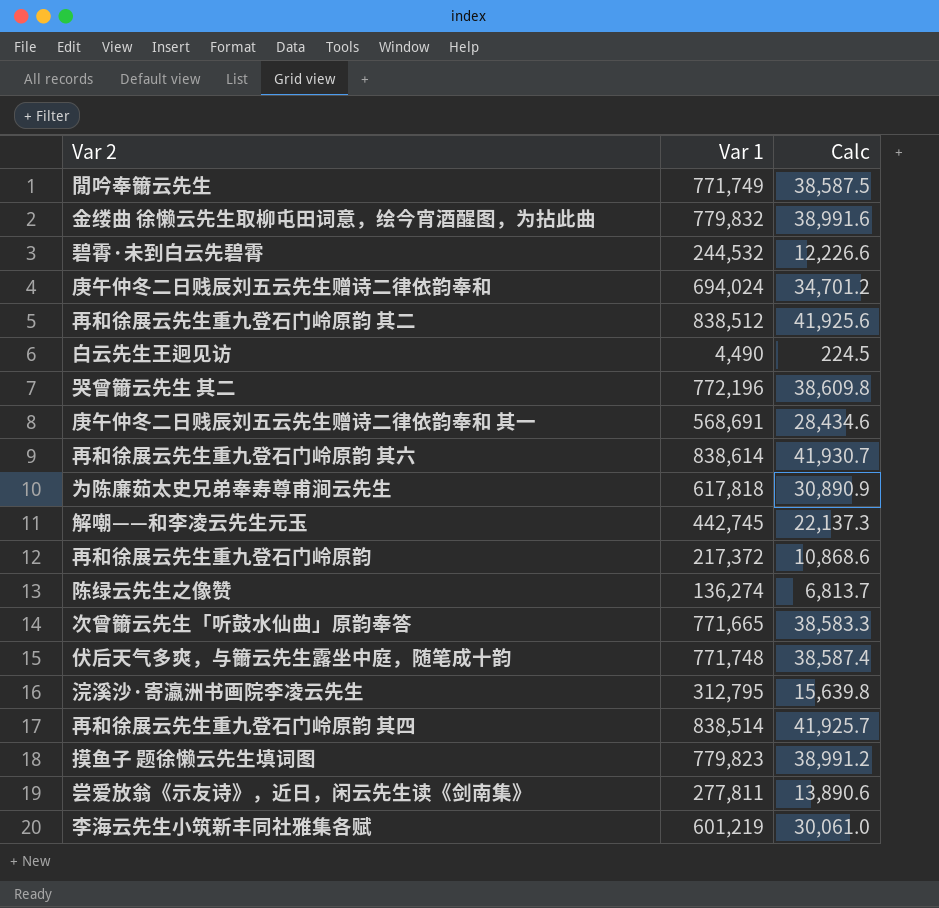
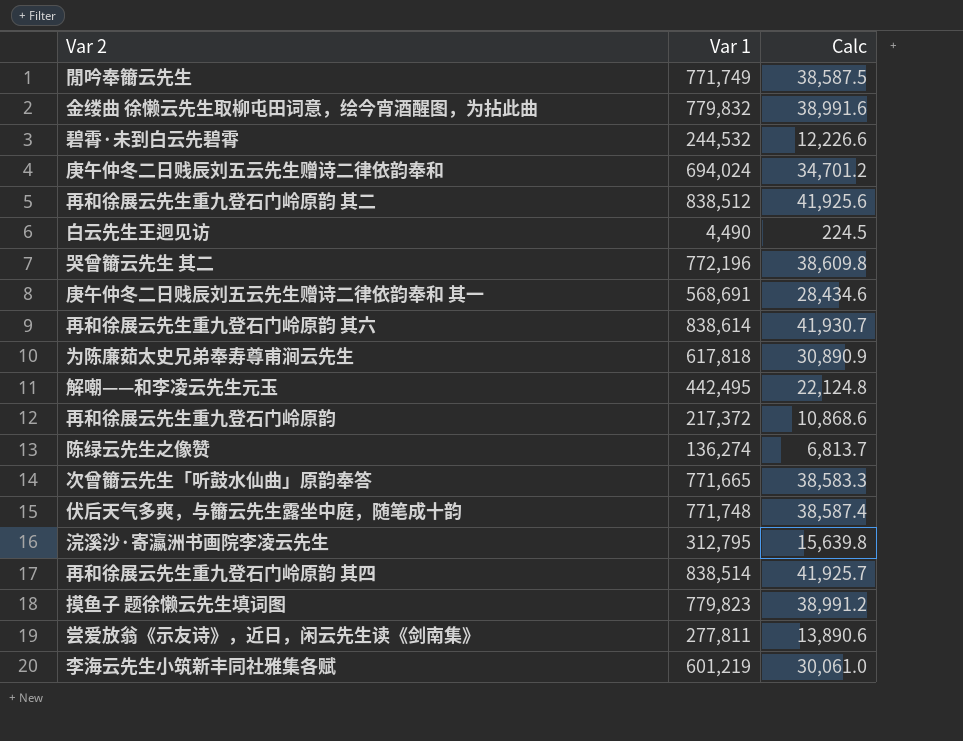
解嘲——和李凌云先生元玉 | Var 1: 442,745 -> 442,495
解嘲——和李凌云先生元玉 | Calc: 22,137.3 -> 22,124.8

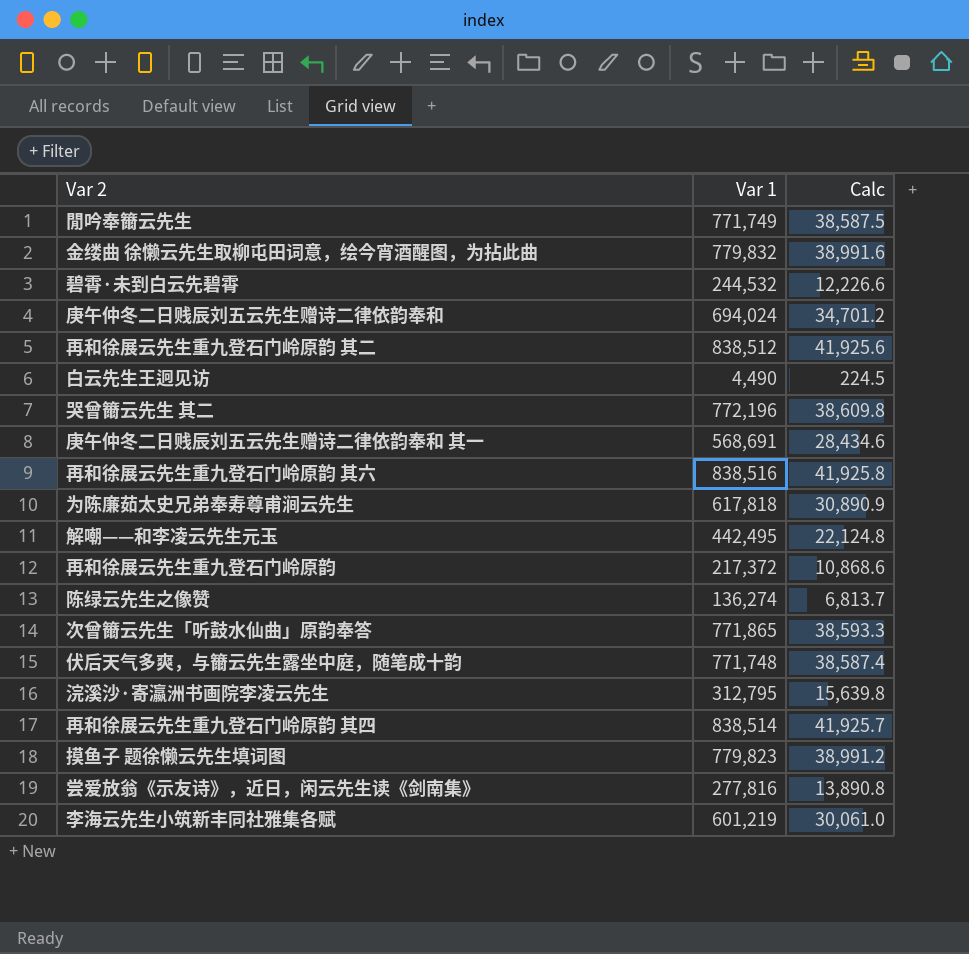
再和徐展云先生重九登石门岭原韵 其六 | Var 1: 838,614 -> 838,516
再和徐展云先生重九登石门岭原韵 其六 | Calc: 41,930.7 -> 41,925.8
次曾籋云先生「听鼓水仙曲」原韵奉答 | Var 1: 771,665 -> 771,865
次曾籋云先生「听鼓水仙曲」原韵奉答 | Calc: 38,583.3 -> 38,593.3
尝爱放翁《示友诗》，近日，闲云先生读《剑南集》 | Var 1: 277,811 -> 277,816
尝爱放翁《示友诗》，近日，闲云先生读《剑南集》 | Calc: 13,890.6 -> 13,890.8

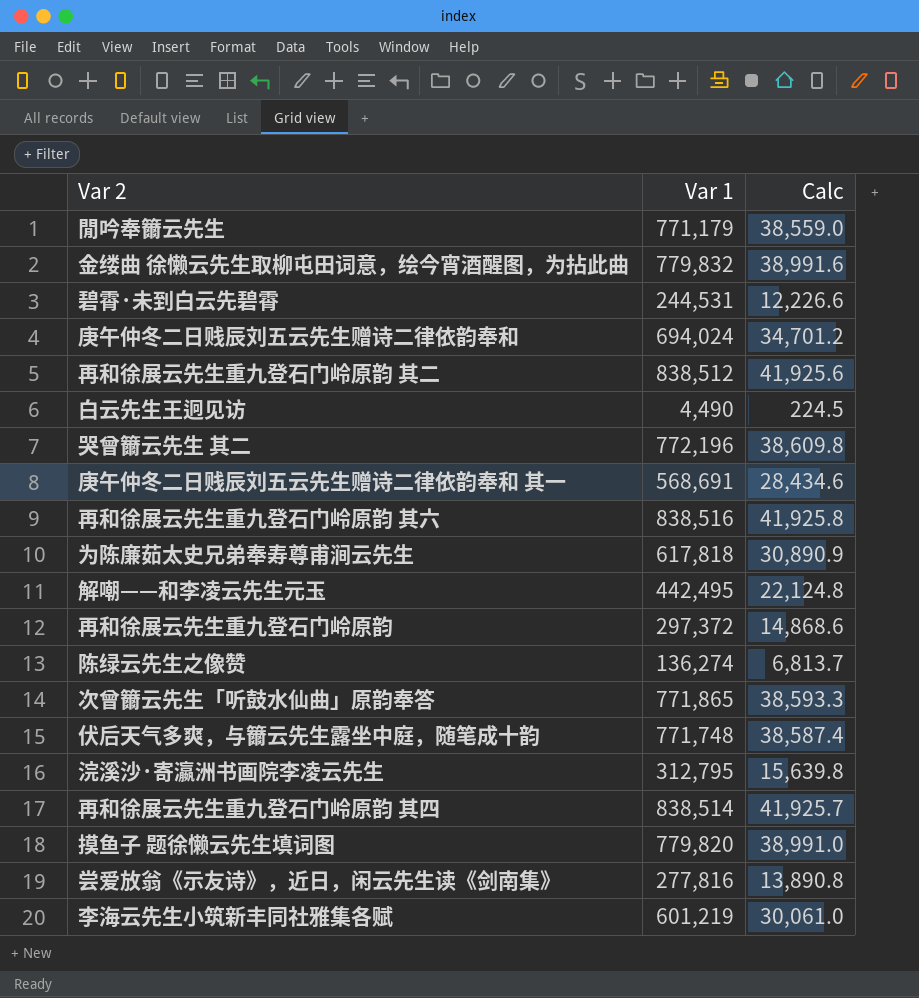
閒吟奉籋云先生 | Var 1: 771,749 -> 771,179
閒吟奉籋云先生 | Calc: 38,587.5 -> 38,559.0
碧霄·未到白云先碧霄 | Var 1: 244,532 -> 244,531
再和徐展云先生重九登石门岭原韵 | Var 1: 217,372 -> 297,372
再和徐展云先生重九登石门岭原韵 | Calc: 10,868.6 -> 14,868.6
摸鱼子 题徐懒云先生填词图 | Var 1: 779,823 -> 779,820
摸鱼子 题徐懒云先生填词图 | Calc: 38,991.2 -> 38,991.0

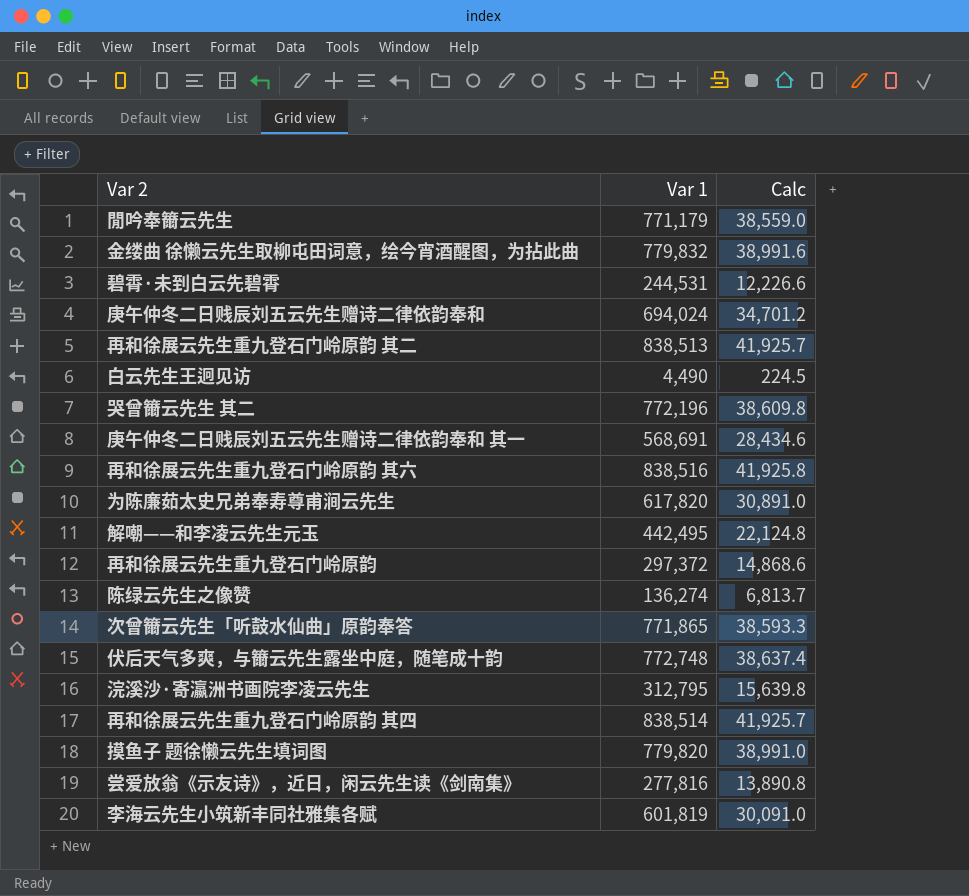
再和徐展云先生重九登石门岭原韵 其二 | Var 1: 838,512 -> 838,513
再和徐展云先生重九登石门岭原韵 其二 | Calc: 41,925.6 -> 41,925.7
为陈廉茹太史兄弟奉寿尊甫涧云先生 | Var 1: 617,818 -> 617,820
为陈廉茹太史兄弟奉寿尊甫涧云先生 | Calc: 30,890.9 -> 30,891.0
伏后天气多爽，与籋云先生露坐中庭，随笔成十韵 | Var 1: 771,748 -> 772,748
伏后天气多爽，与籋云先生露坐中庭，随笔成十韵 | Calc: 38,587.4 -> 38,637.4
李海云先生小筑新丰同社雅集各赋 | Var 1: 601,219 -> 601,819
李海云先生小筑新丰同社雅集各赋 | Calc: 30,061.0 -> 30,091.0

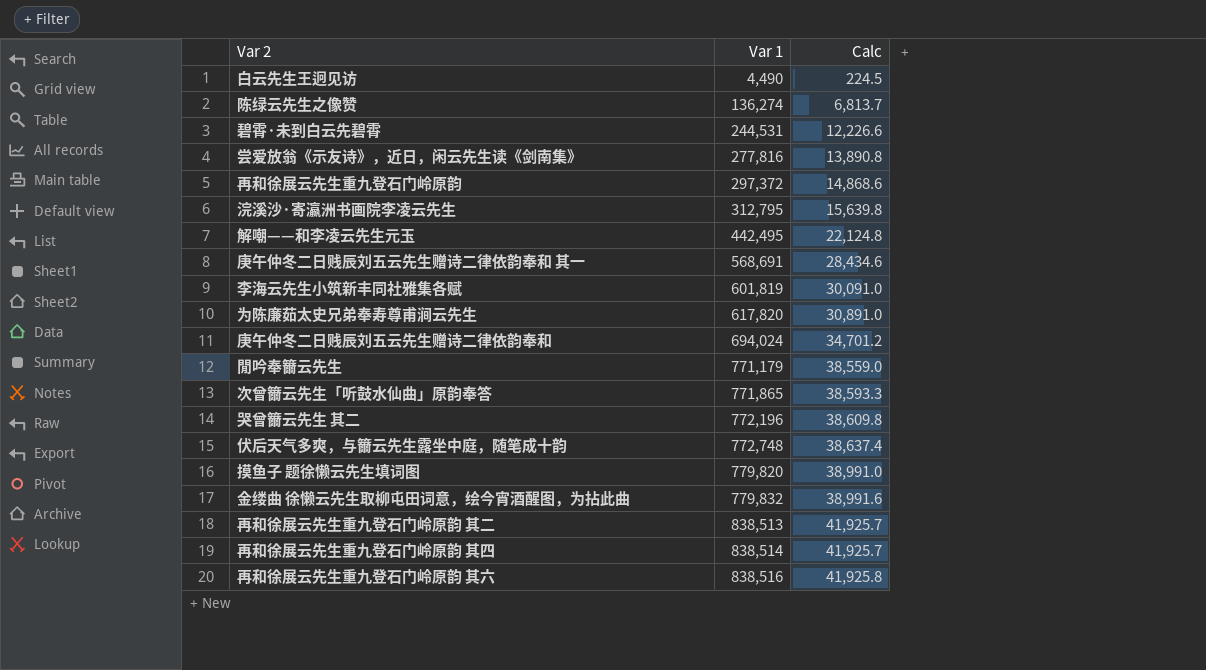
row order: none -> Var 1 ascending

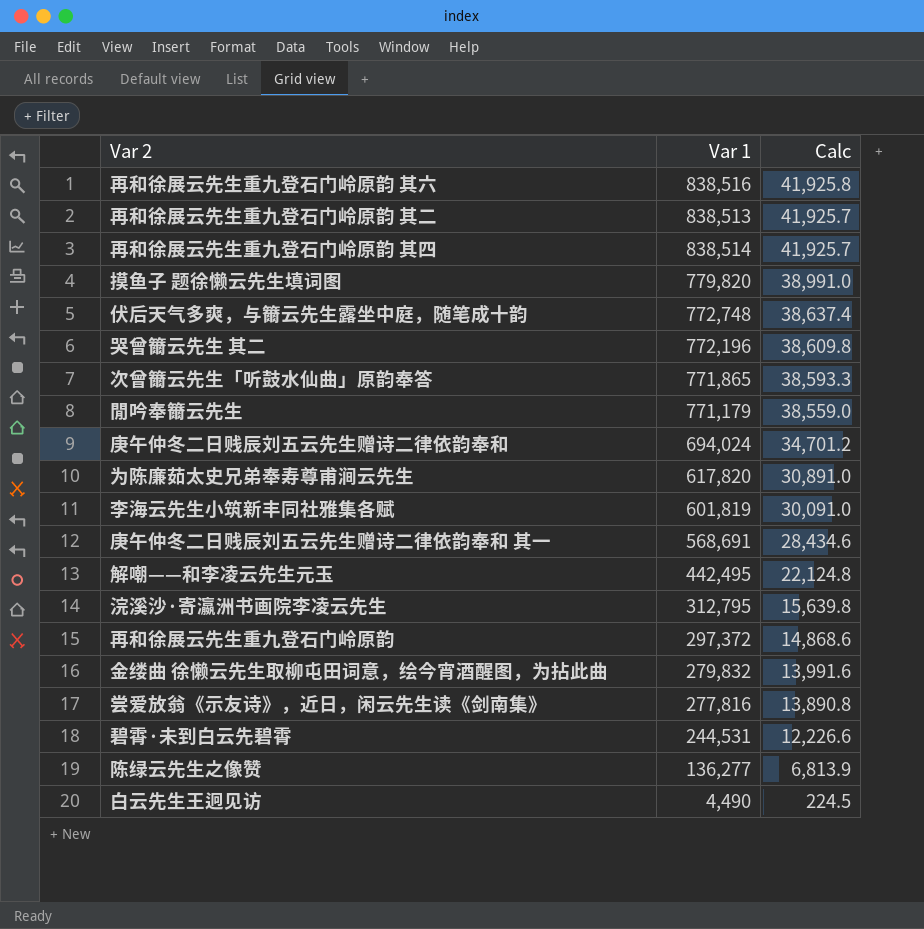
row order: Var 1 ascending -> Calc descending
金缕曲 徐懒云先生取柳屯田词意，绘今宵酒醒图，为拈此曲 | Var 1: 779,832 -> 279,832
金缕曲 徐懒云先生取柳屯田词意，绘今宵酒醒图，为拈此曲 | Calc: 38,991.6 -> 13,991.6
陈绿云先生之像赞 | Var 1: 136,274 -> 136,277
陈绿云先生之像赞 | Calc: 6,813.7 -> 6,813.9

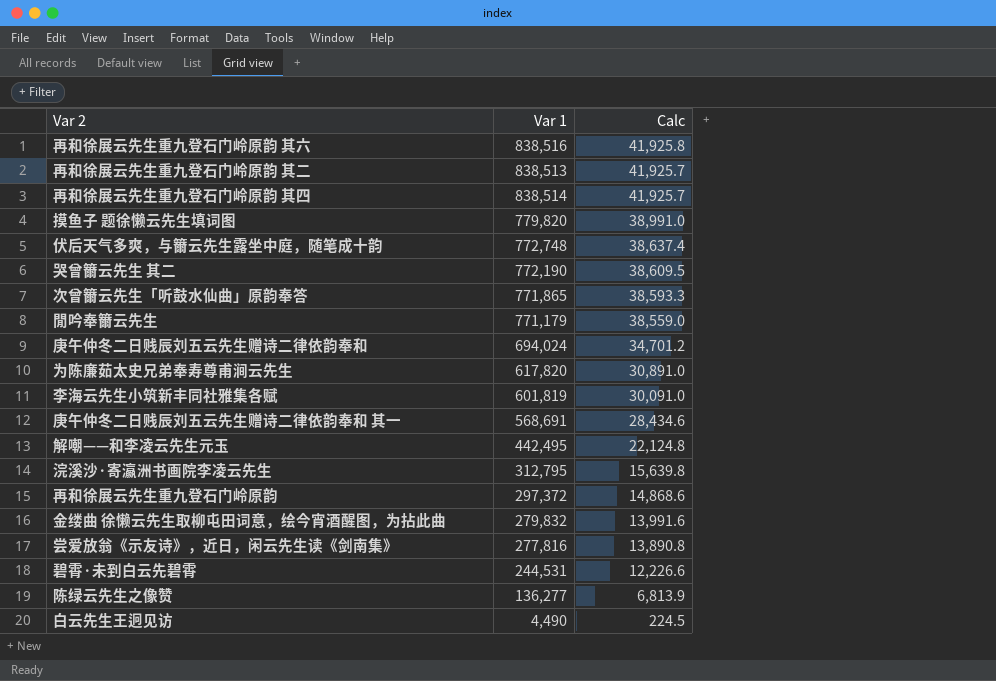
哭曾籋云先生 其二 | Var 1: 772,196 -> 772,190
哭曾籋云先生 其二 | Calc: 38,609.8 -> 38,609.5

